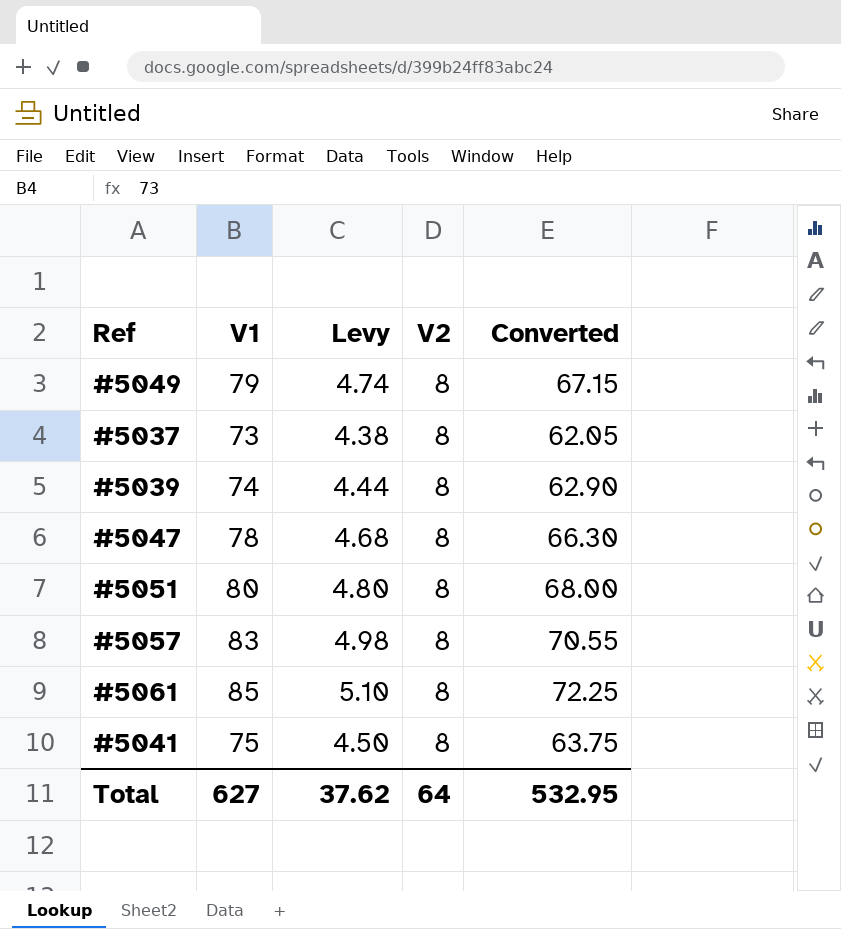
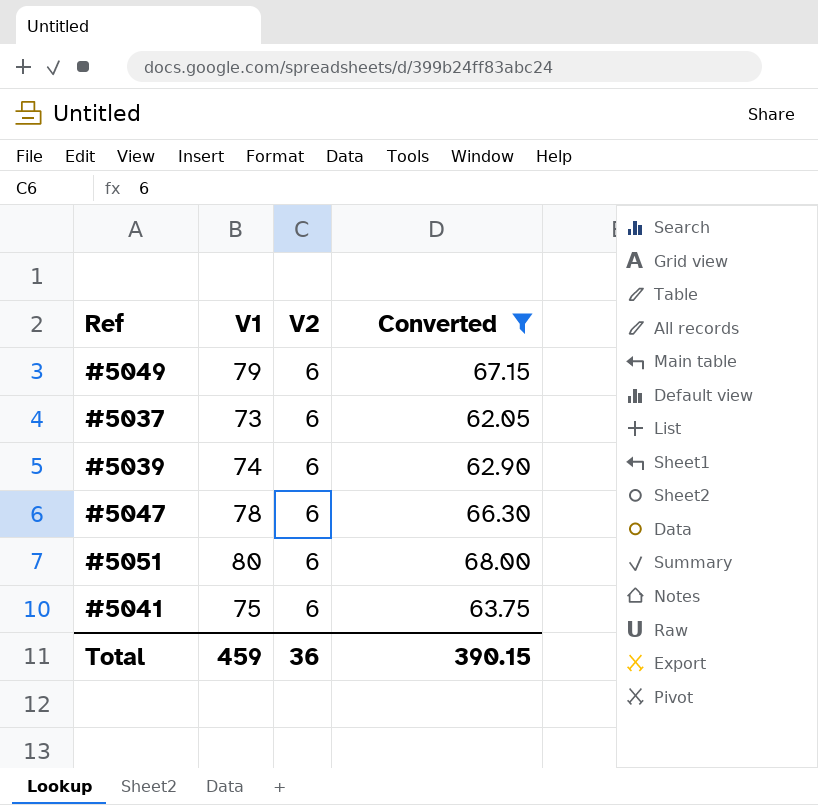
filter: none -> Converted <= 68.00
column Levy | formula: [V1] * 0.06 -> none
#5049 | V2: 8 -> 6
#5037 | V2: 8 -> 6
#5039 | V2: 8 -> 6
#5047 | V2: 8 -> 6
#5051 | V2: 8 -> 6
#5041 | V2: 8 -> 6
Total | V1: 627 -> 459
Total | V2: 64 -> 36
Total | Converted: 532.95 -> 390.15

